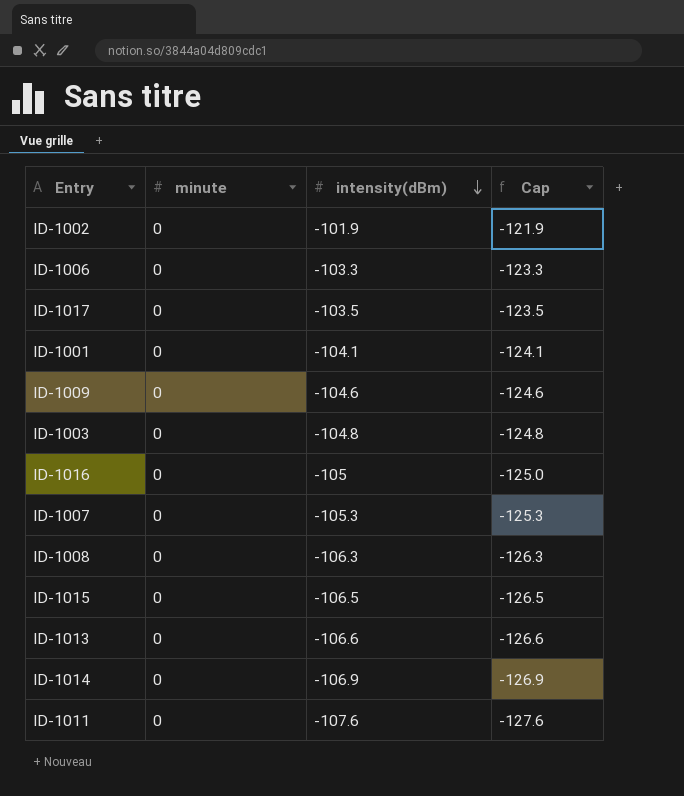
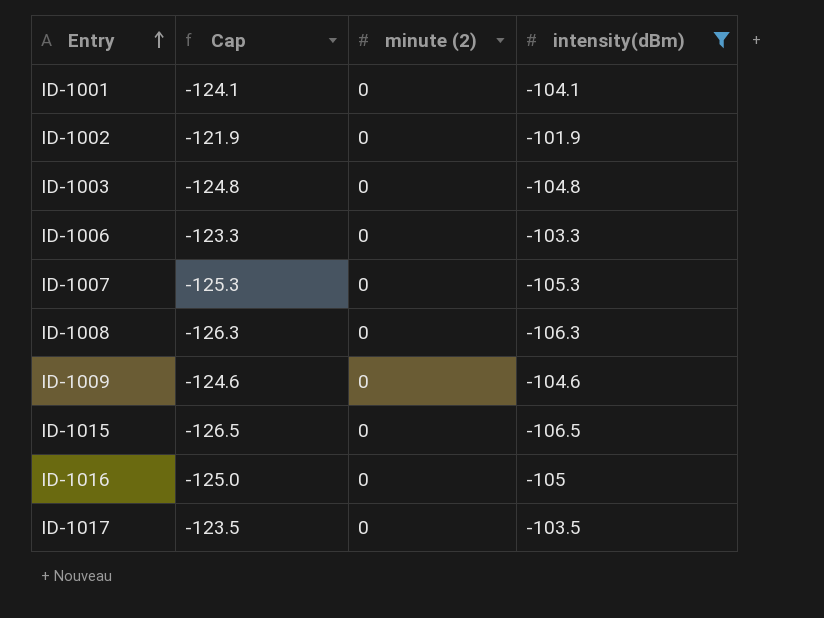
filter: none -> intensity(dBm) >= -106.5
row order: intensity(dBm) descending -> Entry ascending
column Cap | position: 4 -> 2
column name: minute -> minute (2)

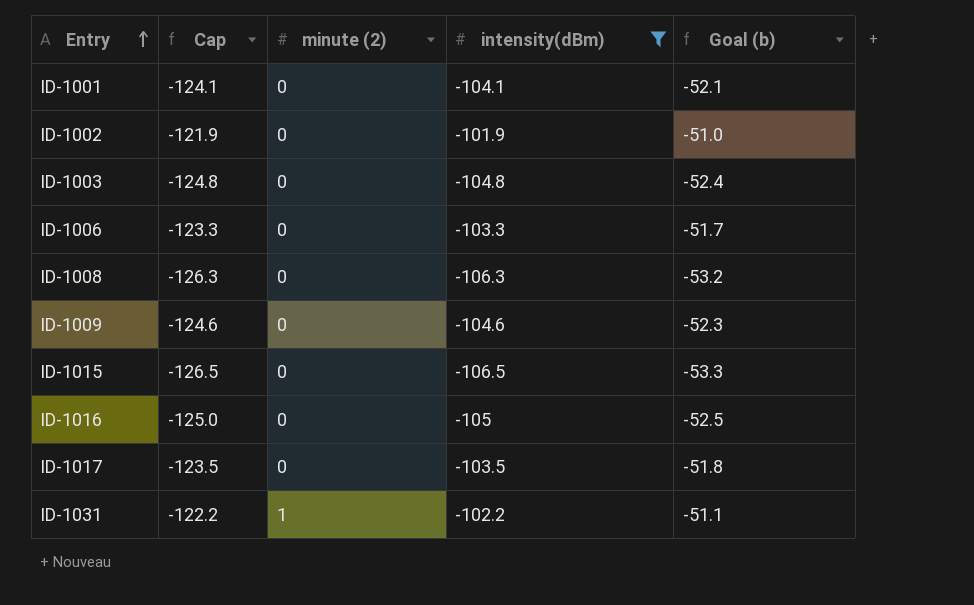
column Goal (b) | formula: none -> [intensity(dBm)] * 0.5
row ID-1007: -125.3 | 0 | -105.3 -> none
row ID-1031: none -> -122.2 | 1 | -102.2 | -51.1

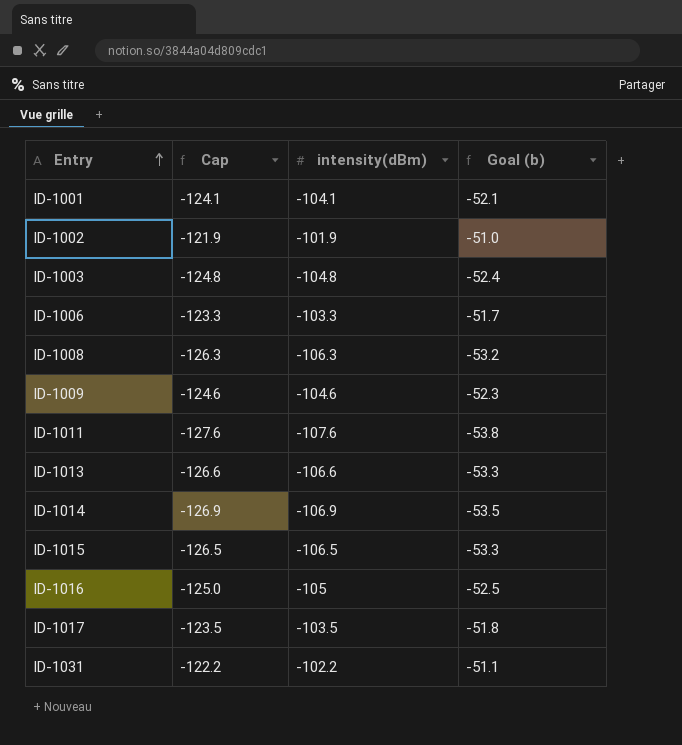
filter: intensity(dBm) >= -106.5 -> none
column minute (2) | position: 3 -> none

